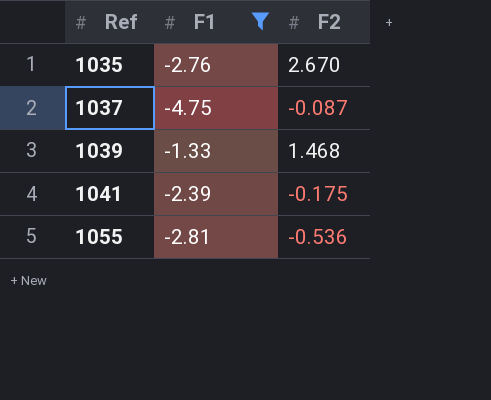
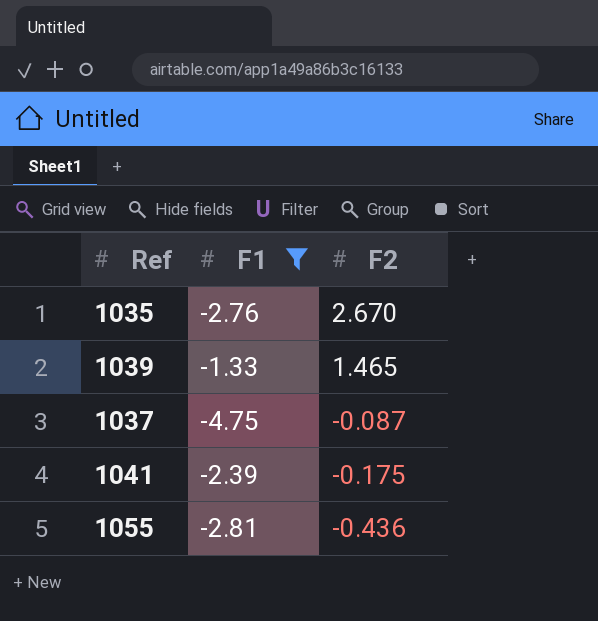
row order: Ref ascending -> F2 descending
1039 | F2: 1.468 -> 1.465
1055 | F2: -0.536 -> -0.436

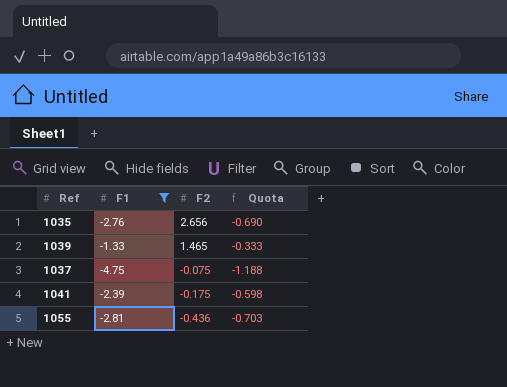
column Quota | formula: none -> [F1] * 0.25
1035 | F2: 2.670 -> 2.656
1037 | F2: -0.087 -> -0.075

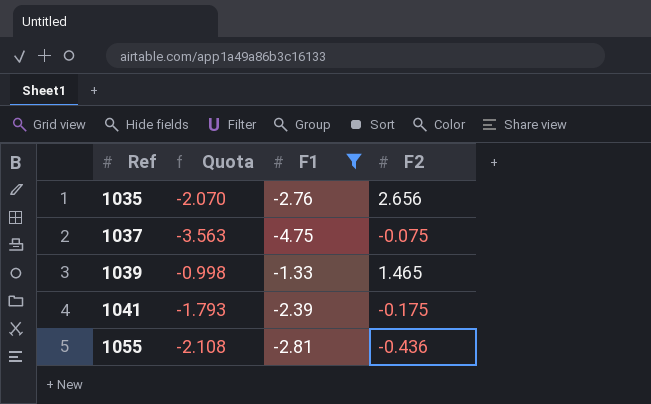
row order: F2 descending -> Ref ascending
column Quota | formula: [F1] * 0.25 -> [F1] * 0.75
column Quota | position: 4 -> 2

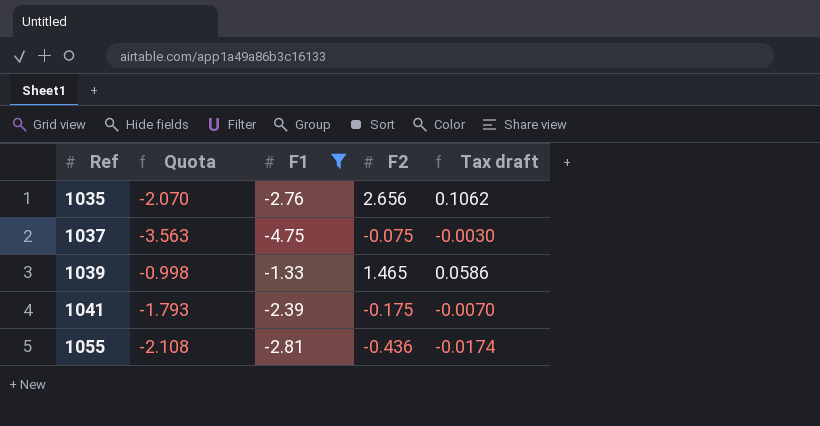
column Tax draft | formula: none -> [F2] * 0.04

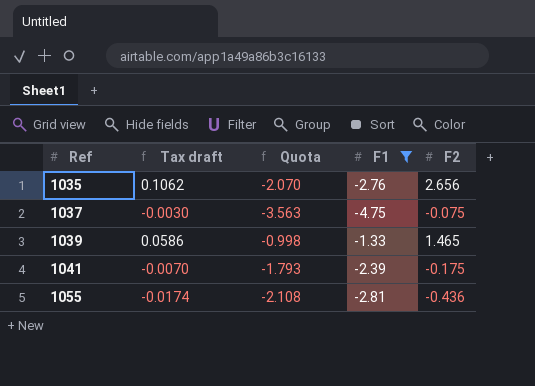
column Tax draft | position: 5 -> 2

